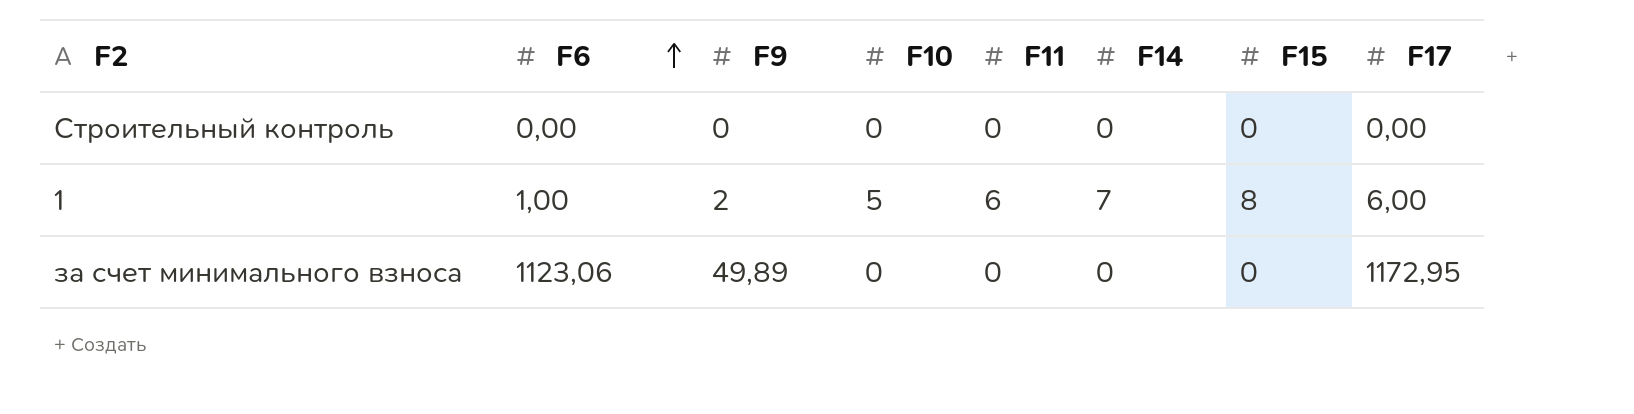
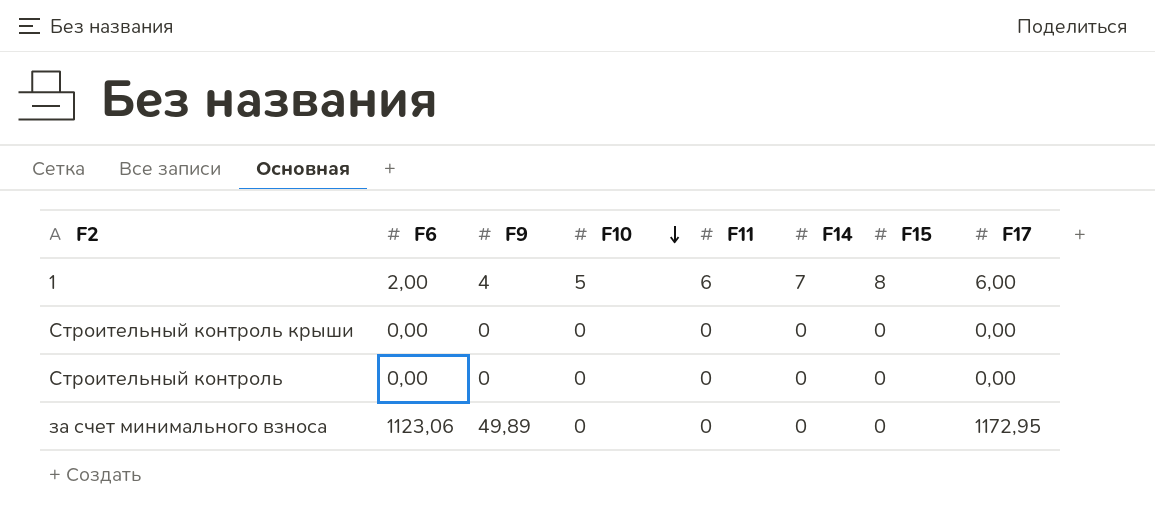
row order: F6 ascending -> F10 descending
1 | F6: 1,00 -> 2,00
1 | F9: 2 -> 4
row Строительный контроль крыши: none -> 0,00 | 0 | 0 | 0 | 0 | 0 | 0,00

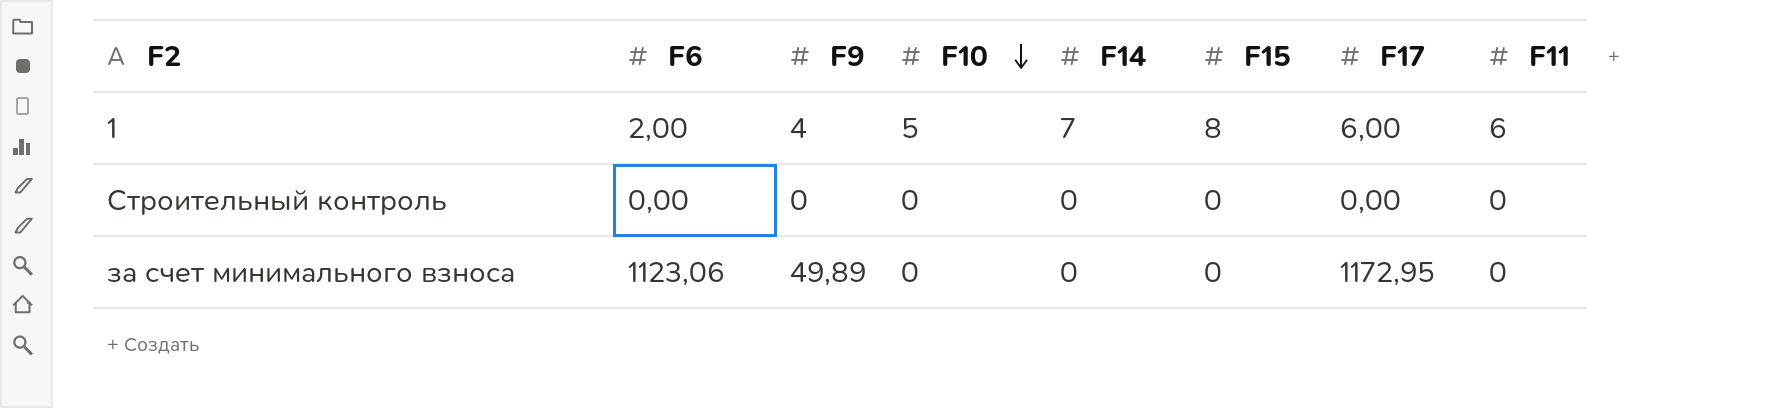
column F11 | position: 5 -> 8
row Строительный контроль крыши: 0,00 | 0 | 0 | 0 | 0 | 0 | 0,00 -> none

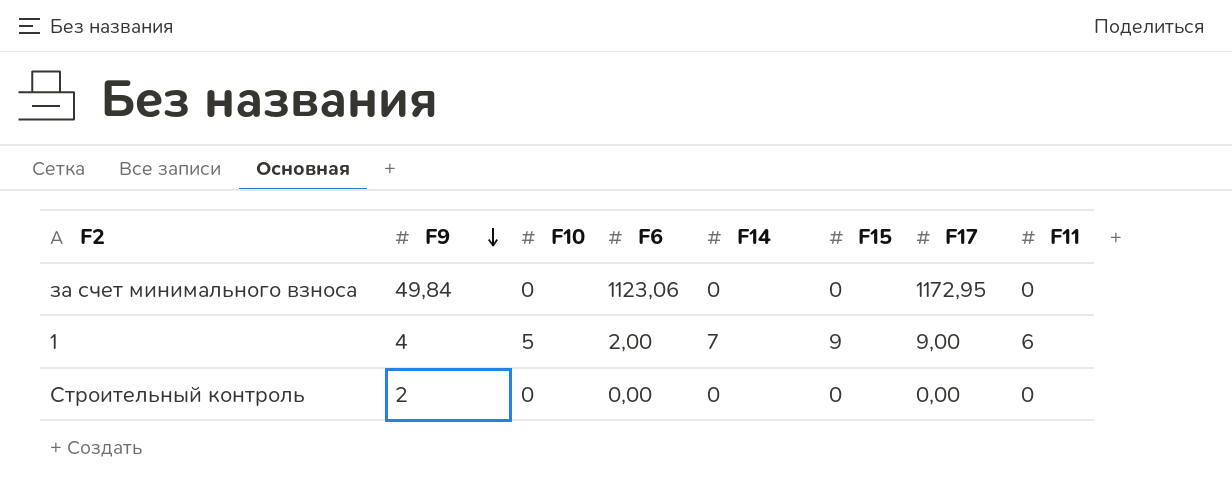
row order: F10 descending -> F9 descending
column F6 | position: 2 -> 4
за счет минимального взноса | F9: 49,89 -> 49,84
1 | F15: 8 -> 9
1 | F17: 6,00 -> 9,00
Строительный контроль | F9: 0 -> 2

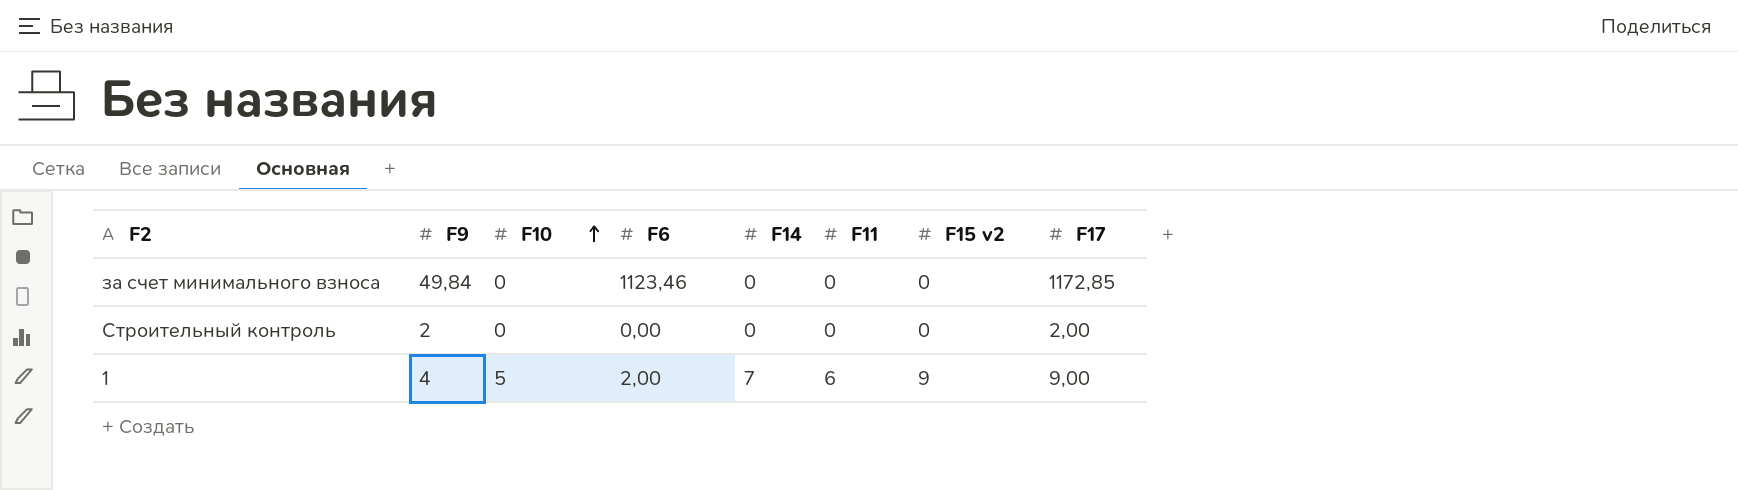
row order: F9 descending -> F10 ascending
column F11 | position: 8 -> 6
column name: F15 -> F15 v2
за счет минимального взноса | F6: 1123,06 -> 1123,46
за счет минимального взноса | F17: 1172,95 -> 1172,85
Строительный контроль | F17: 0,00 -> 2,00

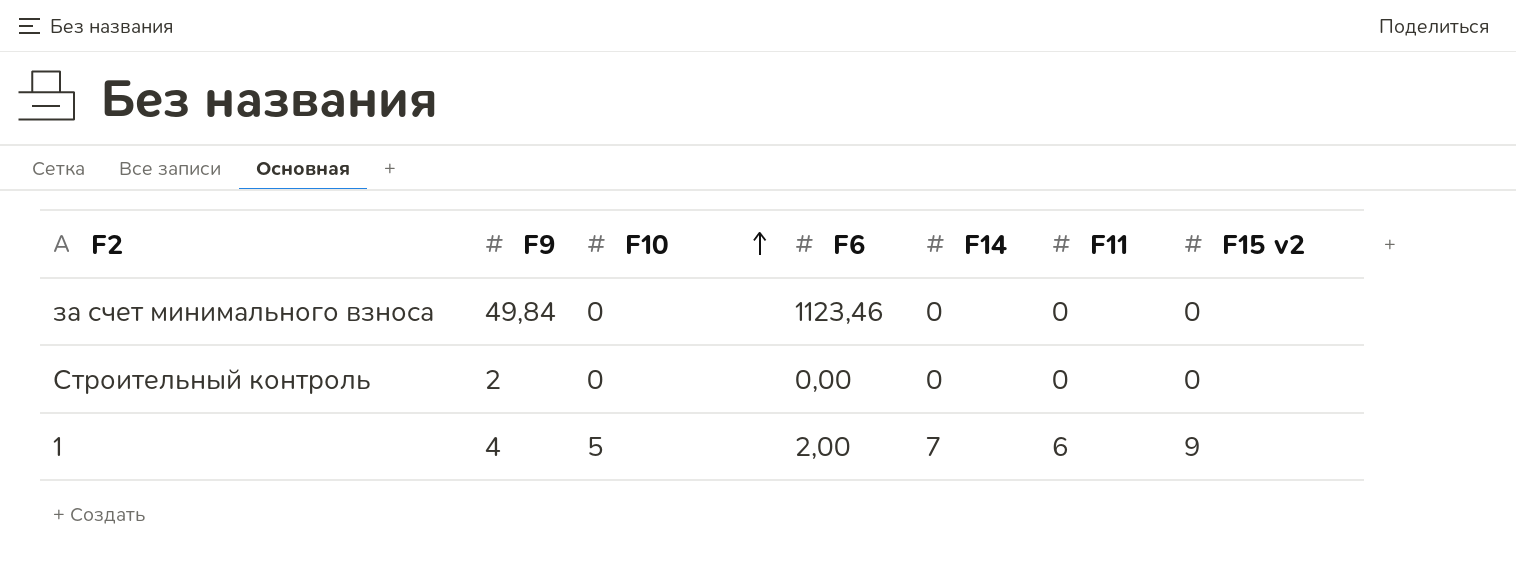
column F17 | position: 8 -> none

